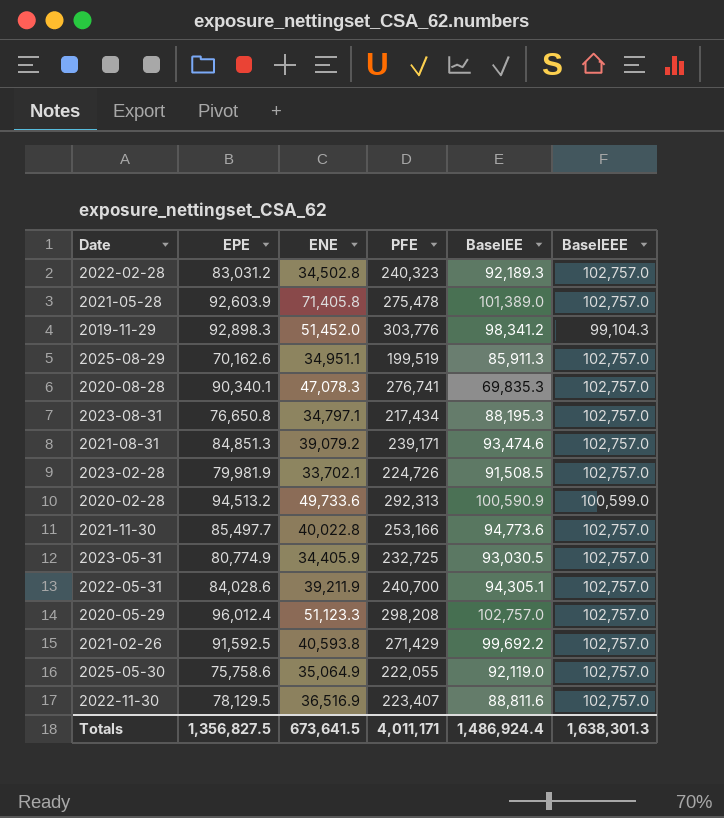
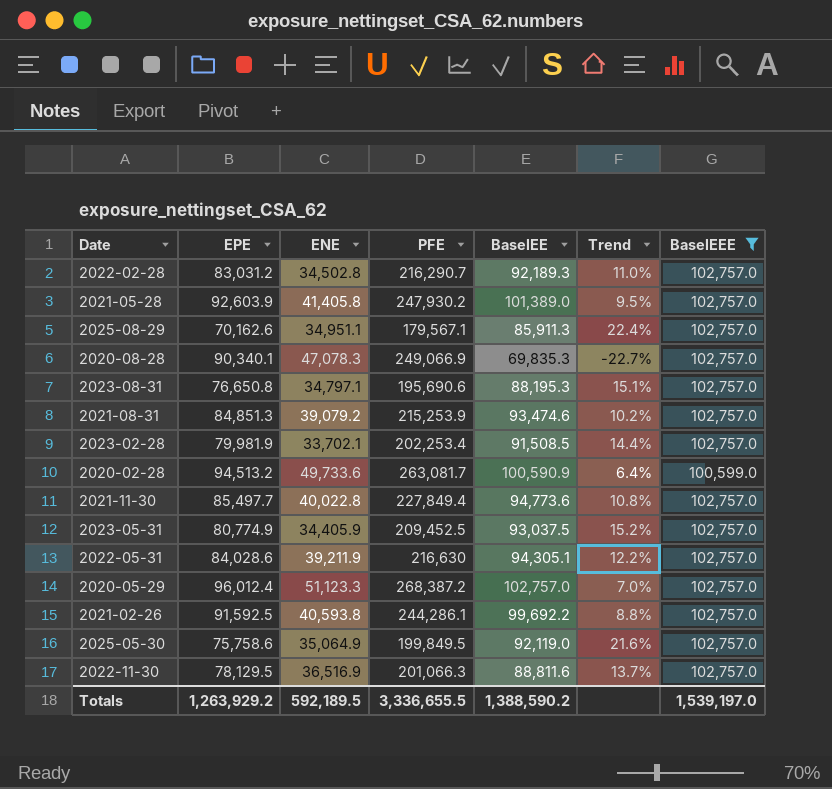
filter: none -> BaselEEE != 99,104.3
column Trend | formula: none -> ([BaselEE] - [EPE]) / [EPE]
2022-02-28 | PFE: 240,323 -> 216,290.7
2021-05-28 | ENE: 71,405.8 -> 41,405.8
2021-05-28 | PFE: 275,478 -> 247,930.2
2025-08-29 | PFE: 199,519 -> 179,567.1
2020-08-28 | PFE: 276,741 -> 249,066.9
2023-08-31 | PFE: 217,434 -> 195,690.6
2021-08-31 | PFE: 239,171 -> 215,253.9
2023-02-28 | PFE: 224,726 -> 202,253.4
2020-02-28 | PFE: 292,313 -> 263,081.7
2021-11-30 | PFE: 253,166 -> 227,849.4
2023-05-31 | PFE: 232,725 -> 209,452.5
2023-05-31 | BaselEE: 93,030.5 -> 93,037.5
2022-05-31 | PFE: 240,700 -> 216,630
2020-05-29 | PFE: 298,208 -> 268,387.2
2021-02-26 | PFE: 271,429 -> 244,286.1
2025-05-30 | PFE: 222,055 -> 199,849.5
2022-11-30 | PFE: 223,407 -> 201,066.3
Totals | EPE: 1,356,827.5 -> 1,263,929.2
Totals | ENE: 673,641.5 -> 592,189.5
Totals | PFE: 4,011,171 -> 3,336,655.5
Totals | BaselEE: 1,486,924.4 -> 1,388,590.2
Totals | BaselEEE: 1,638,301.3 -> 1,539,197.0

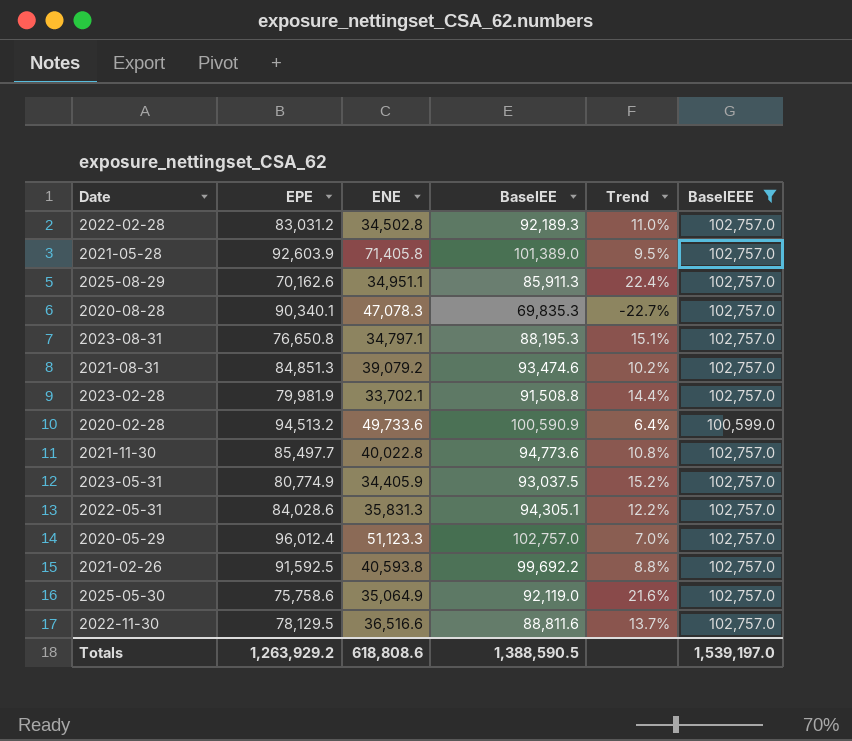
column PFE | position: 4 -> none
2021-05-28 | ENE: 41,405.8 -> 71,405.8
2023-02-28 | BaselEE: 91,508.5 -> 91,508.8
2022-05-31 | ENE: 39,211.9 -> 35,831.3
2022-11-30 | ENE: 36,516.9 -> 36,516.6
Totals | ENE: 592,189.5 -> 618,808.6
Totals | BaselEE: 1,388,590.2 -> 1,388,590.5

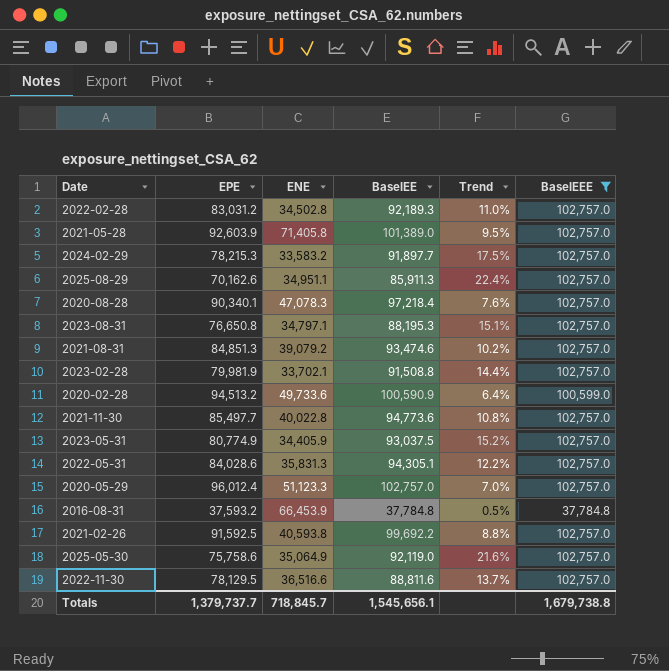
row 2024-02-29: none -> 78,215.3 | 33,583.2 | 91,897.7 | 17.5% | 102,757.0
2020-08-28 | BaselEE: 69,835.3 -> 97,218.4
2020-08-28 | Trend: -22.7% -> 7.6%
row 2016-08-31: none -> 37,593.2 | 66,453.9 | 37,784.8 | 0.5% | 37,784.8
Totals | EPE: 1,263,929.2 -> 1,379,737.7
Totals | ENE: 618,808.6 -> 718,845.7
Totals | BaselEE: 1,388,590.5 -> 1,545,656.1
Totals | BaselEEE: 1,539,197.0 -> 1,679,738.8

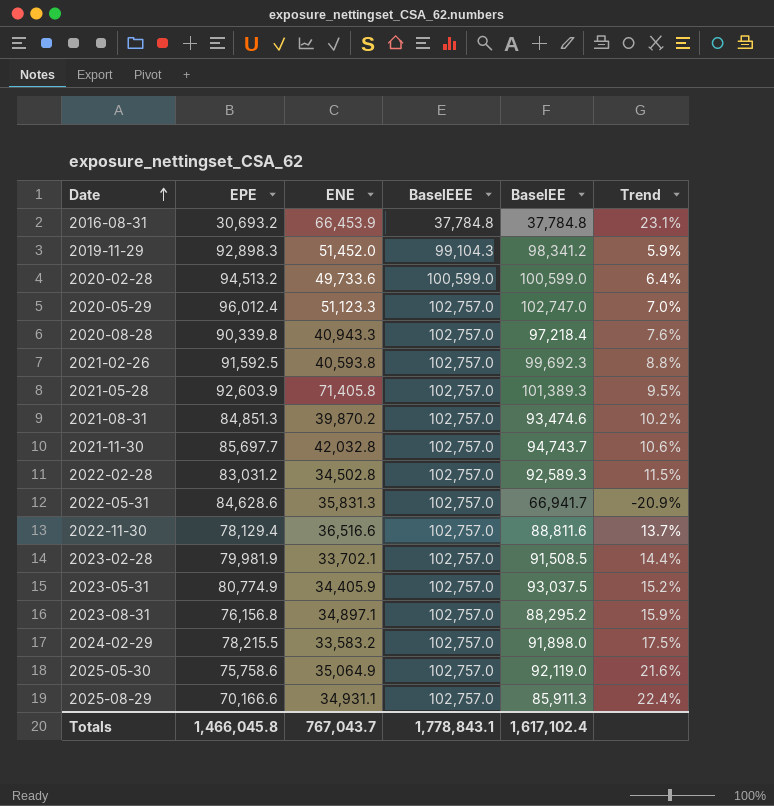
filter: BaselEEE != 99,104.3 -> none
row order: none -> Date ascending
column BaselEEE | position: 6 -> 4
2016-08-31 | EPE: 37,593.2 -> 30,693.2
2016-08-31 | Trend: 0.5% -> 23.1%
2020-02-28 | BaselEE: 100,590.9 -> 100,599.0
2020-05-29 | BaselEE: 102,757.0 -> 102,747.0
2020-08-28 | EPE: 90,340.1 -> 90,339.8
2020-08-28 | ENE: 47,078.3 -> 40,943.3
2021-02-26 | BaselEE: 99,692.2 -> 99,692.3
2021-05-28 | BaselEE: 101,389.0 -> 101,389.3
2021-08-31 | ENE: 39,079.2 -> 39,870.2
2021-11-30 | EPE: 85,497.7 -> 85,697.7
2021-11-30 | ENE: 40,022.8 -> 42,032.8
2021-11-30 | BaselEE: 94,773.6 -> 94,743.7
2021-11-30 | Trend: 10.8% -> 10.6%
2022-02-28 | BaselEE: 92,189.3 -> 92,589.3
2022-02-28 | Trend: 11.0% -> 11.5%
2022-05-31 | EPE: 84,028.6 -> 84,628.6
2022-05-31 | BaselEE: 94,305.1 -> 66,941.7
2022-05-31 | Trend: 12.2% -> -20.9%
2022-11-30 | EPE: 78,129.5 -> 78,129.4
2023-02-28 | BaselEE: 91,508.8 -> 91,508.5
2023-08-31 | EPE: 76,650.8 -> 76,156.8
2023-08-31 | ENE: 34,797.1 -> 34,897.1
2023-08-31 | BaselEE: 88,195.3 -> 88,295.2
2023-08-31 | Trend: 15.1% -> 15.9%
2024-02-29 | EPE: 78,215.3 -> 78,215.5
2024-02-29 | BaselEE: 91,897.7 -> 91,898.0
2025-08-29 | EPE: 70,162.6 -> 70,166.6
2025-08-29 | ENE: 34,951.1 -> 34,931.1
Totals | EPE: 1,379,737.7 -> 1,466,045.8
Totals | ENE: 718,845.7 -> 767,043.7
Totals | BaselEEE: 1,679,738.8 -> 1,778,843.1
Totals | BaselEE: 1,545,656.1 -> 1,617,102.4

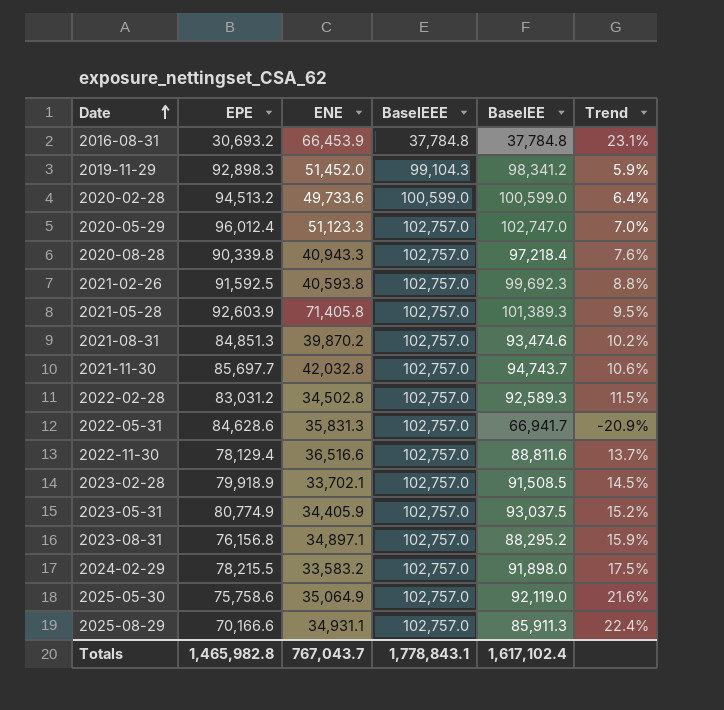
2023-02-28 | EPE: 79,981.9 -> 79,918.9
2023-02-28 | Trend: 14.4% -> 14.5%
Totals | EPE: 1,466,045.8 -> 1,465,982.8

